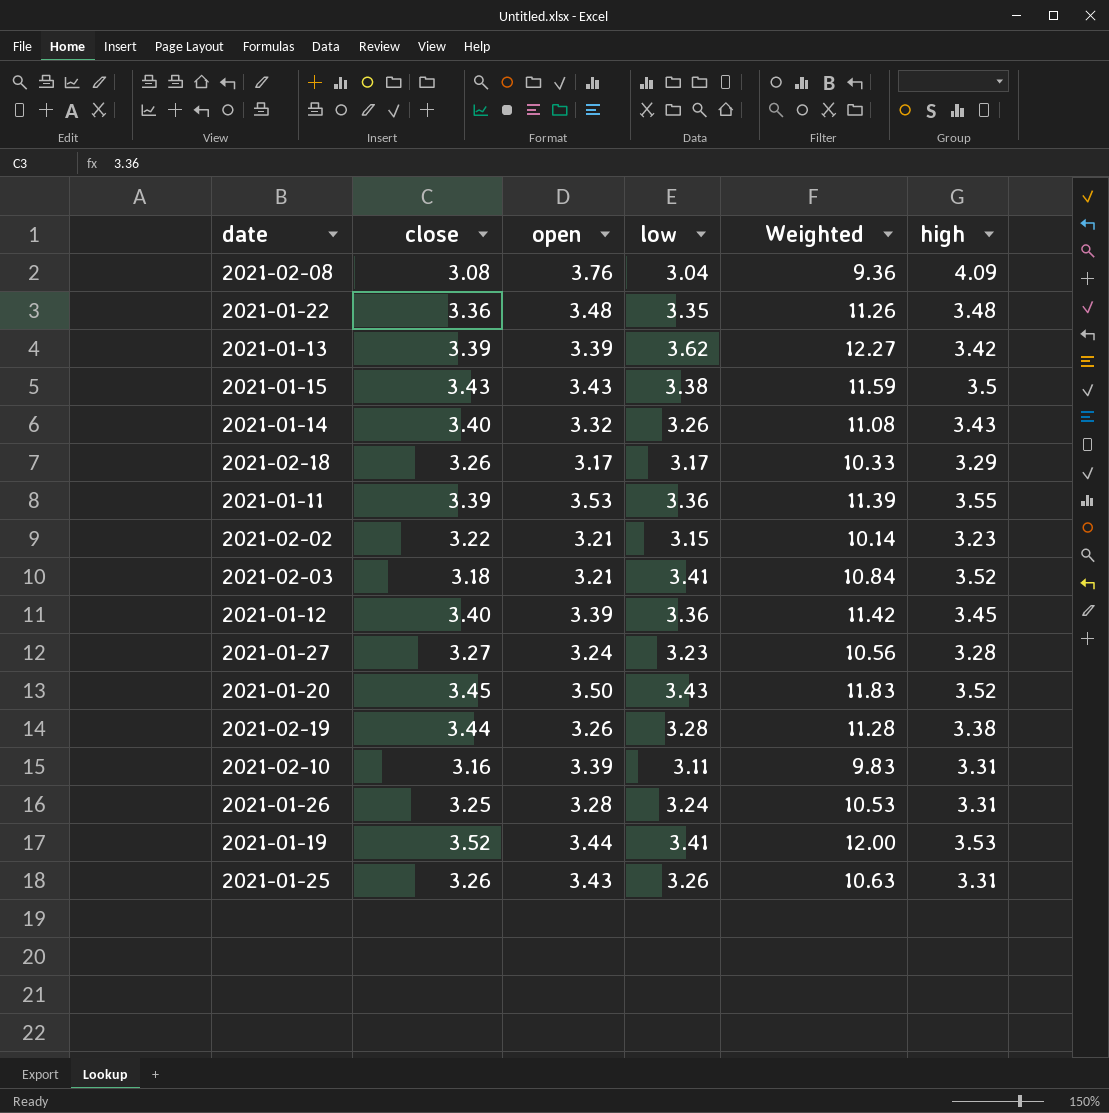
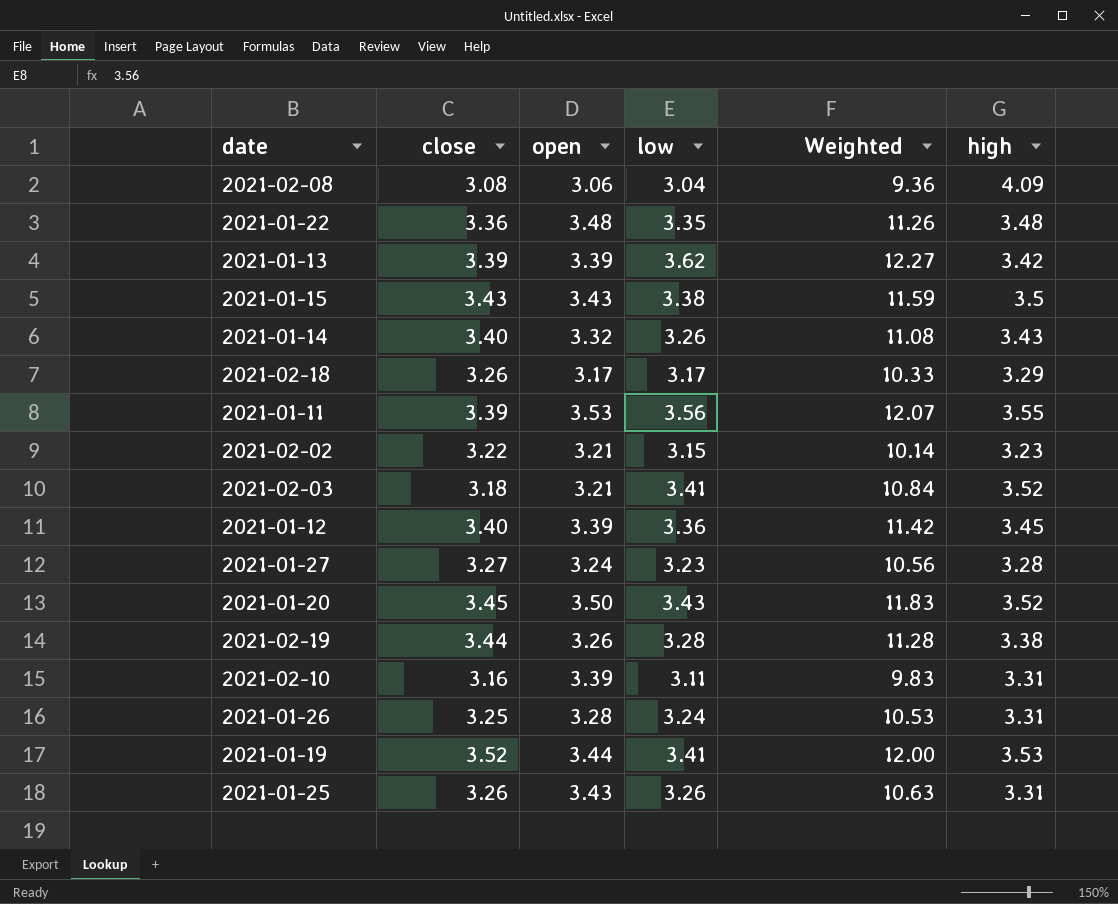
2021-02-08 | open: 3.76 -> 3.06
2021-01-11 | low: 3.36 -> 3.56
2021-01-11 | Weighted: 11.39 -> 12.07

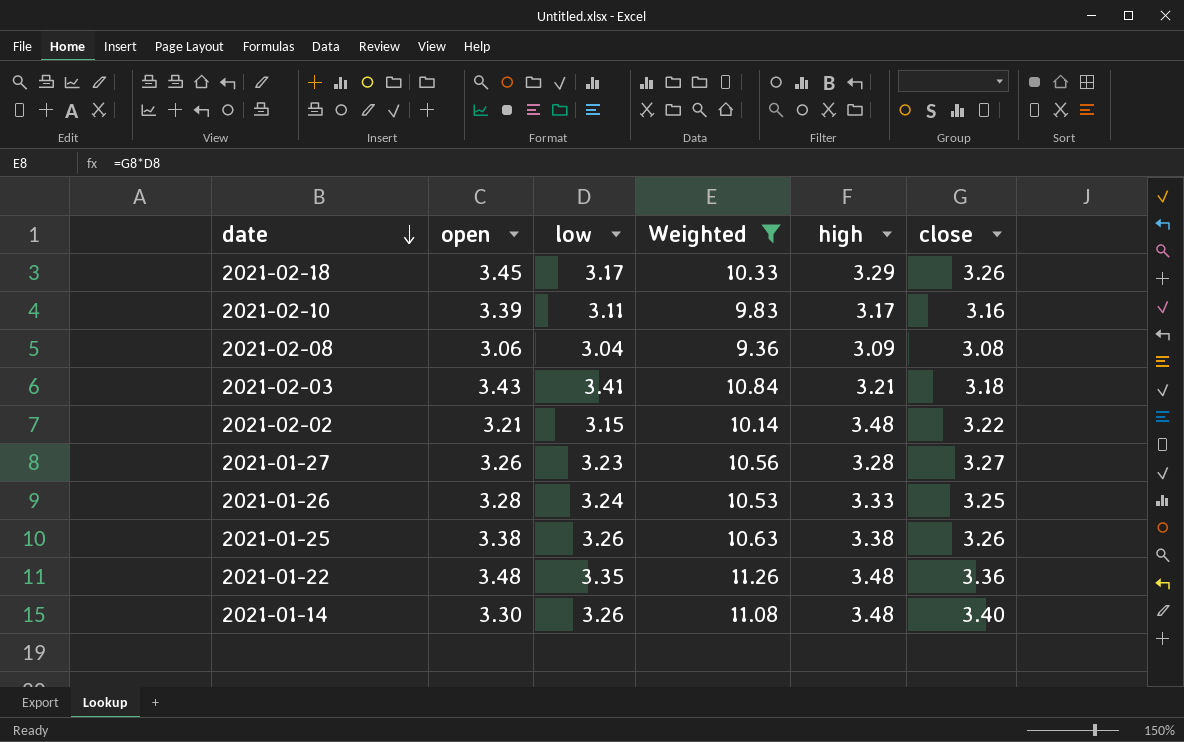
filter: none -> Weighted <= 11.26
row order: none -> date descending
column close | position: 2 -> 6
2021-02-18 | open: 3.17 -> 3.45
2021-02-10 | high: 3.31 -> 3.17
2021-02-08 | high: 4.09 -> 3.09
2021-02-03 | open: 3.21 -> 3.43
2021-02-03 | high: 3.52 -> 3.21
2021-02-02 | high: 3.23 -> 3.48
2021-01-27 | open: 3.24 -> 3.26
2021-01-26 | high: 3.31 -> 3.33
2021-01-25 | open: 3.43 -> 3.38
2021-01-25 | high: 3.31 -> 3.38
2021-01-14 | open: 3.32 -> 3.30
2021-01-14 | high: 3.43 -> 3.48

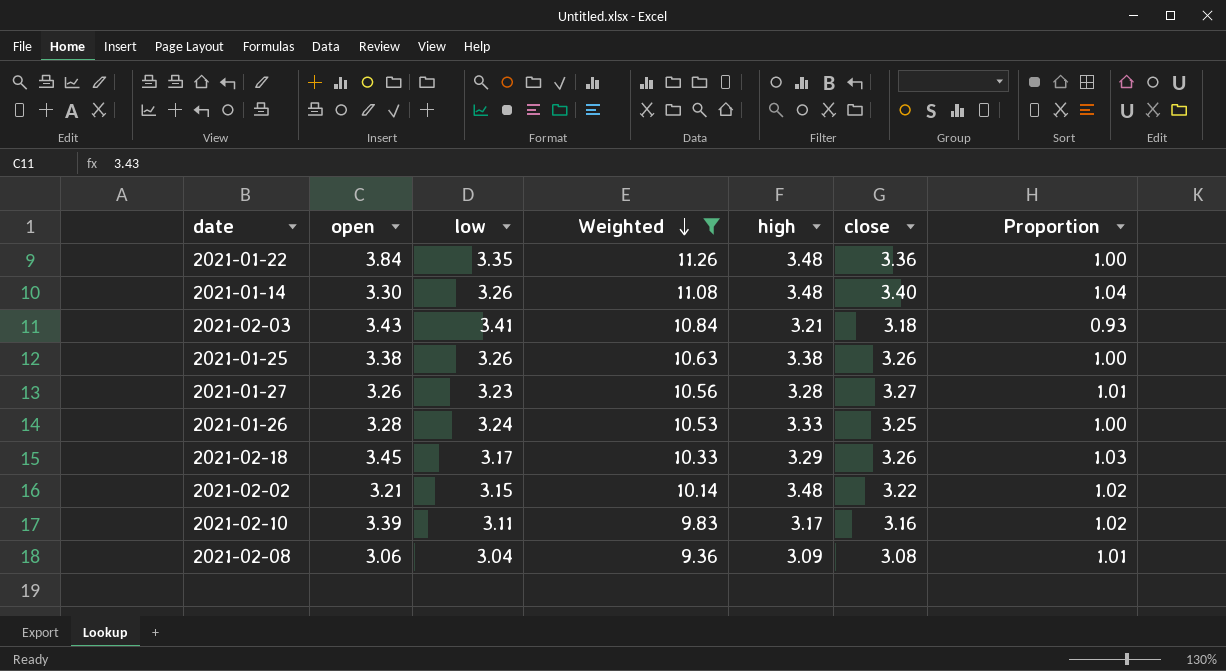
row order: date descending -> Weighted descending
column Proportion | formula: none -> [close] / [low]
2021-01-22 | open: 3.48 -> 3.84

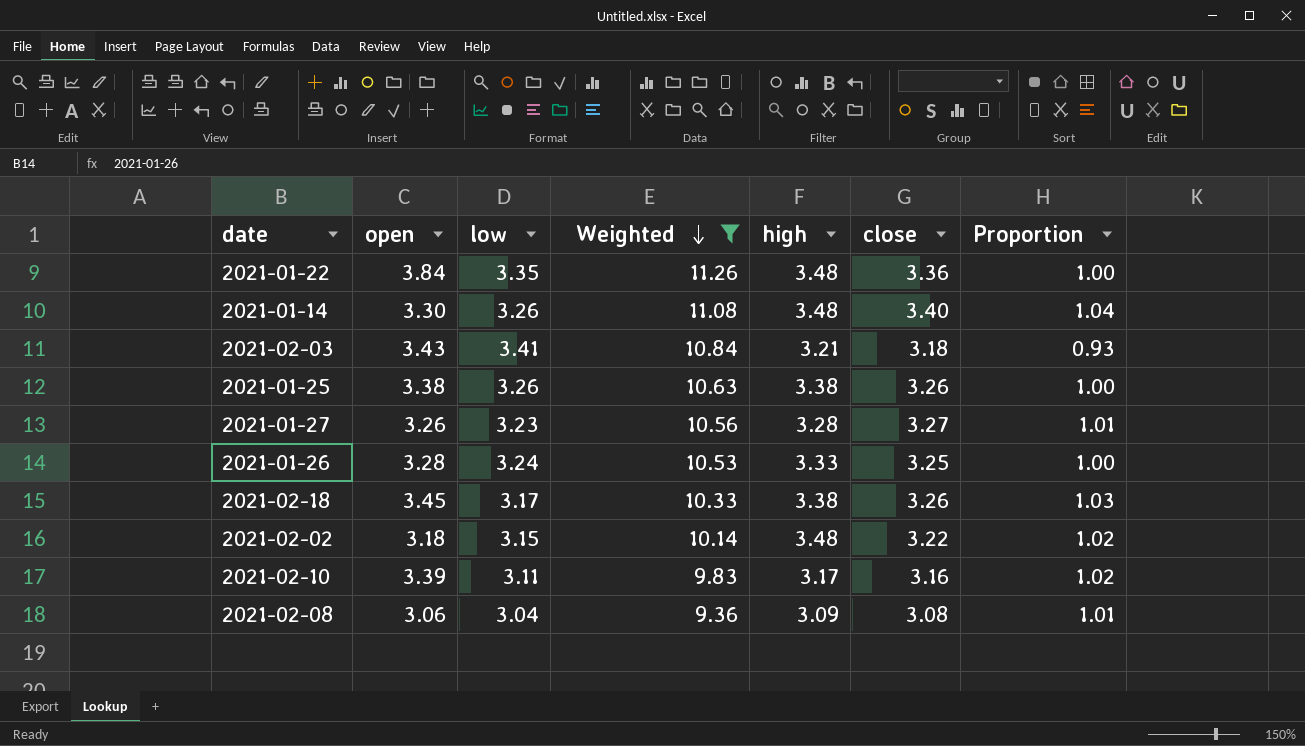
2021-02-18 | high: 3.29 -> 3.38
2021-02-02 | open: 3.21 -> 3.18

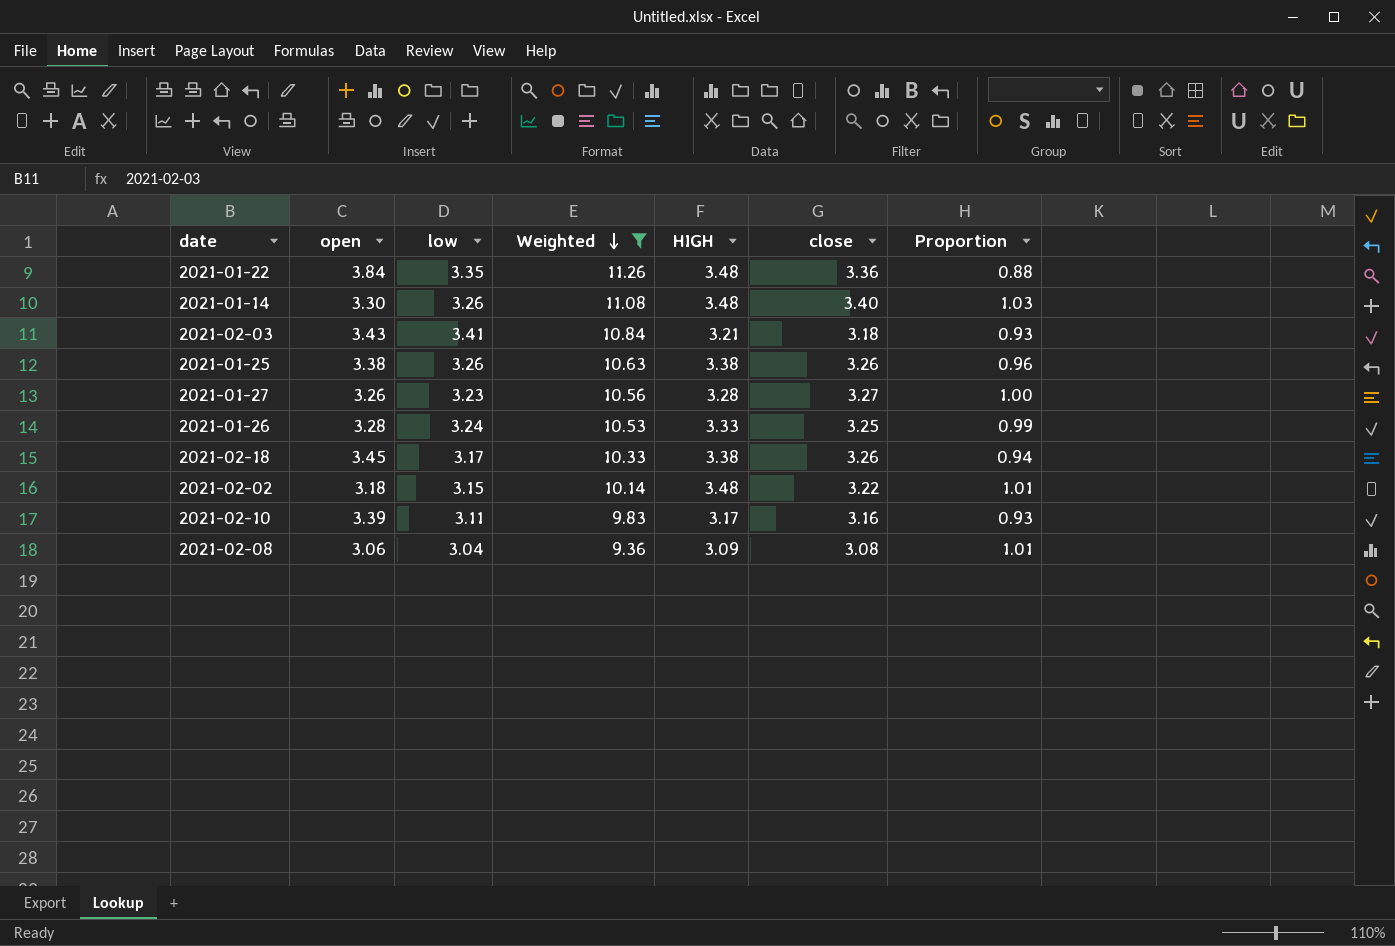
column name: high -> HIGH
column Proportion | formula: [close] / [low] -> [close] / [open]

